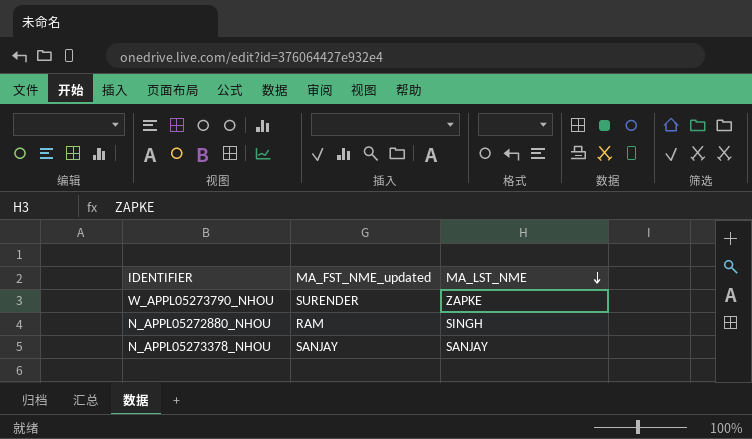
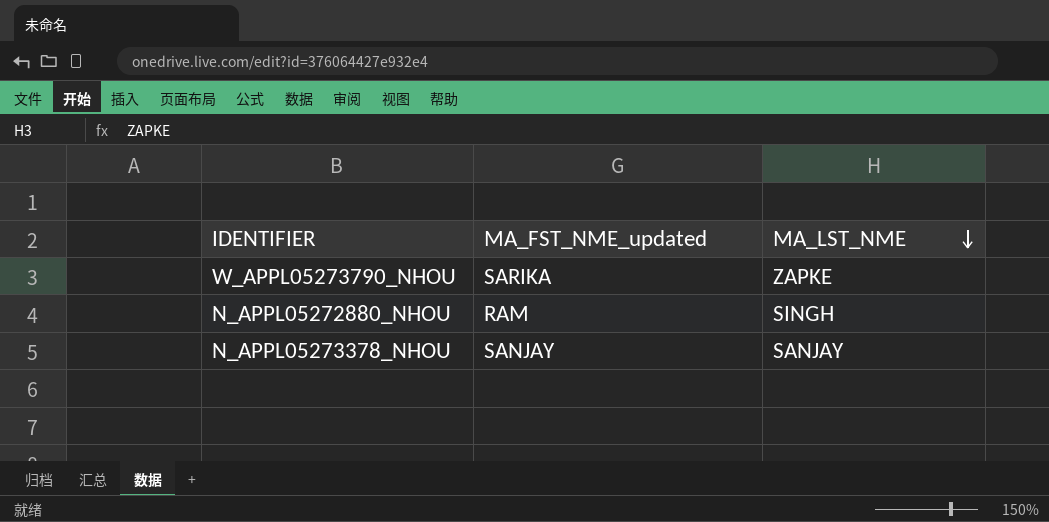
W_APPL05273790_NHOU | MA_FST_NME_updated: SURENDER -> SARIKA

